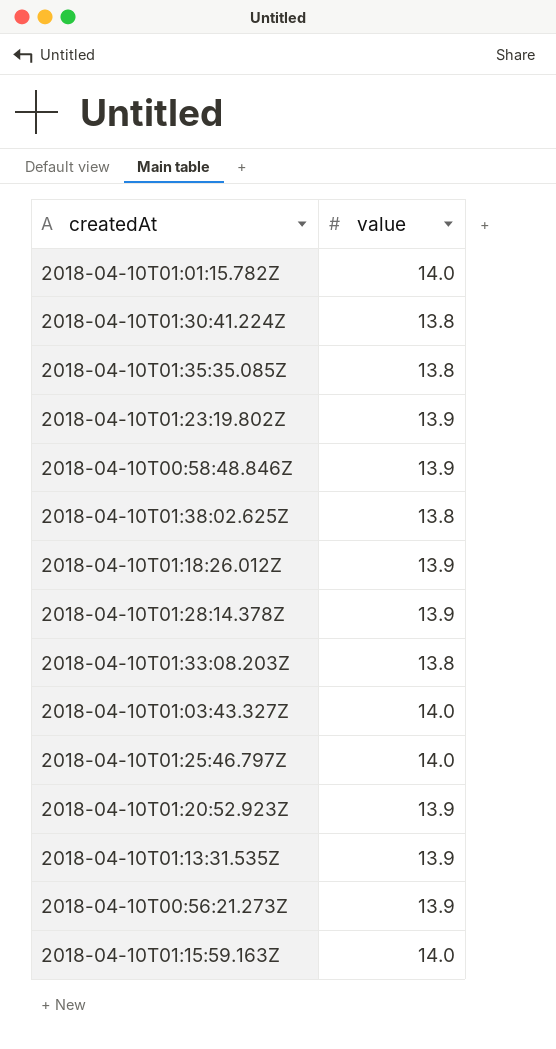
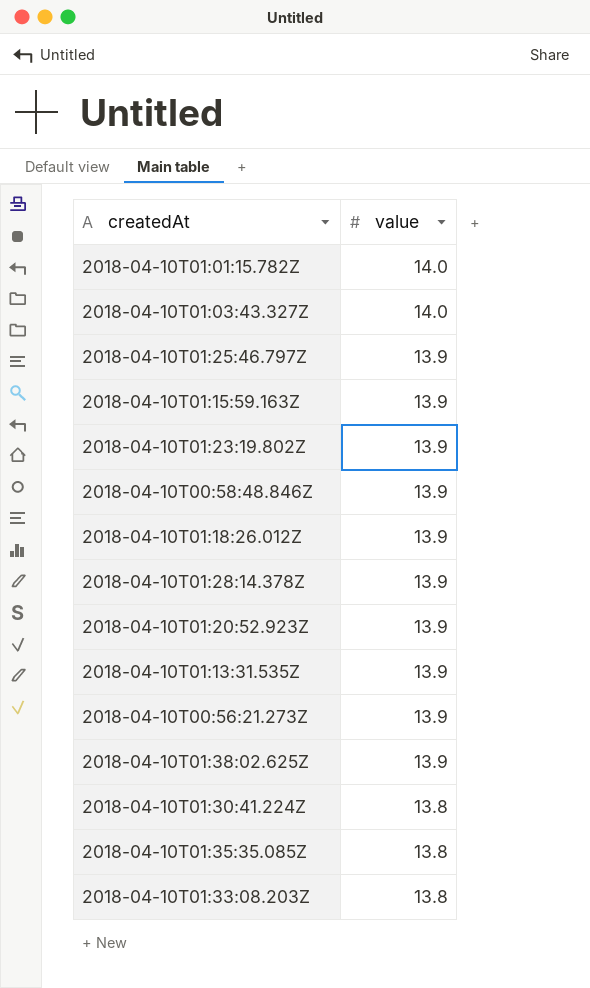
row order: none -> value descending
2018-04-10T01:25:46.797Z | value: 14.0 -> 13.9
2018-04-10T01:15:59.163Z | value: 14.0 -> 13.9
2018-04-10T01:38:02.625Z | value: 13.8 -> 13.9

